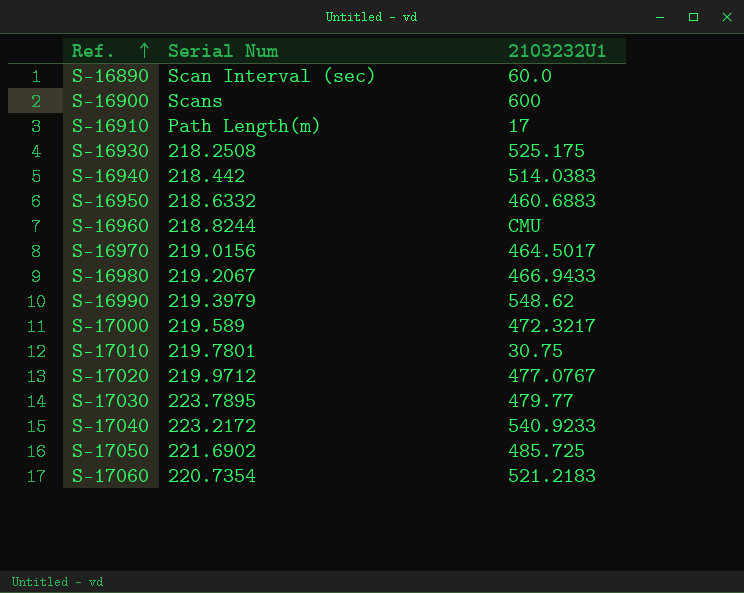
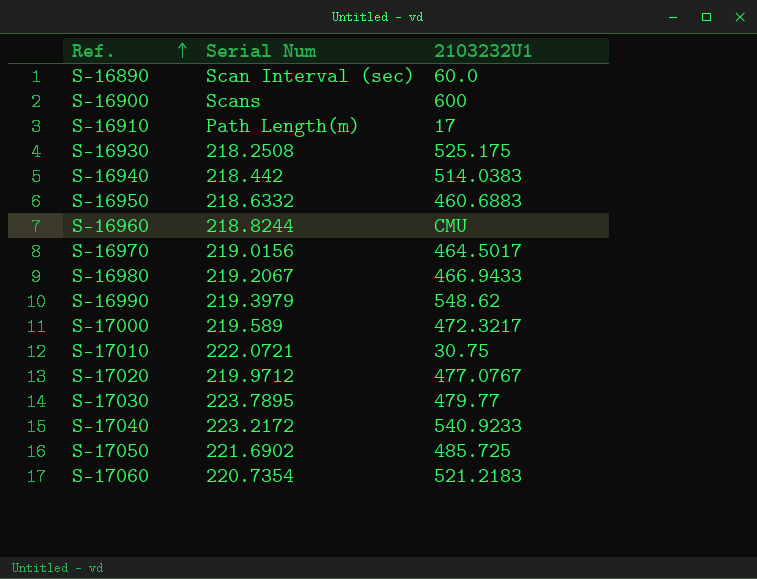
S-17010 | Serial Num: 219.7801 -> 222.0721

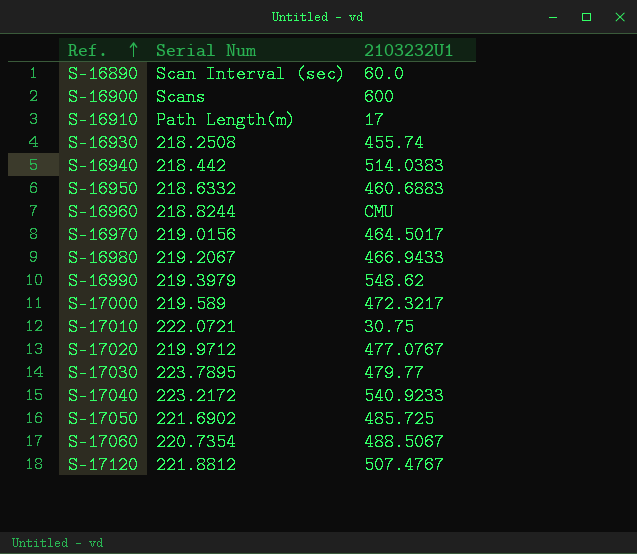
S-16930 | 2103232U1: 525.175 -> 455.74
S-17060 | 2103232U1: 521.2183 -> 488.5067
row S-17120: none -> 221.8812 | 507.4767

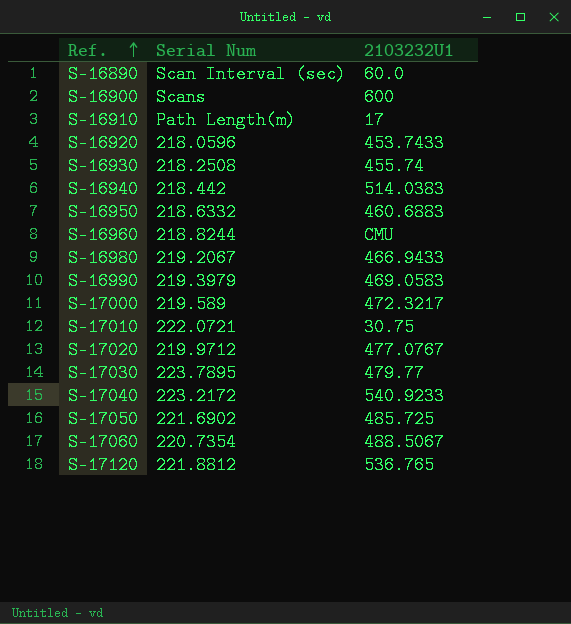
row S-16970: 219.0156 | 464.5017 -> none
row S-16920: none -> 218.0596 | 453.7433
S-16990 | 2103232U1: 548.62 -> 469.0583
S-17120 | 2103232U1: 507.4767 -> 536.765

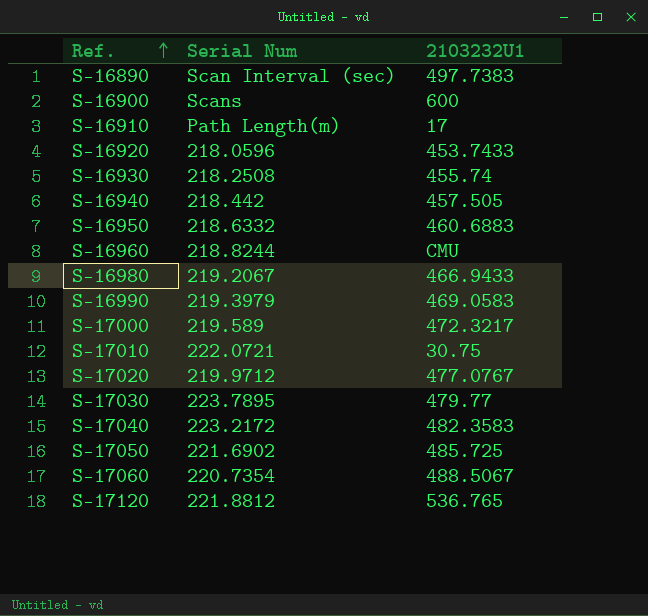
S-16890 | 2103232U1: 60.0 -> 497.7383
S-16940 | 2103232U1: 514.0383 -> 457.505
S-17040 | 2103232U1: 540.9233 -> 482.3583

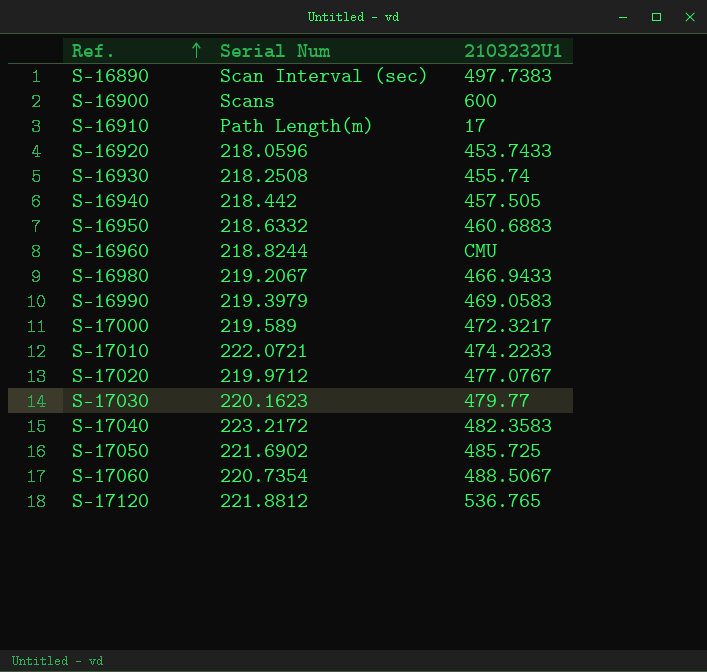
S-17010 | 2103232U1: 30.75 -> 474.2233
S-17030 | Serial Num: 223.7895 -> 220.1623

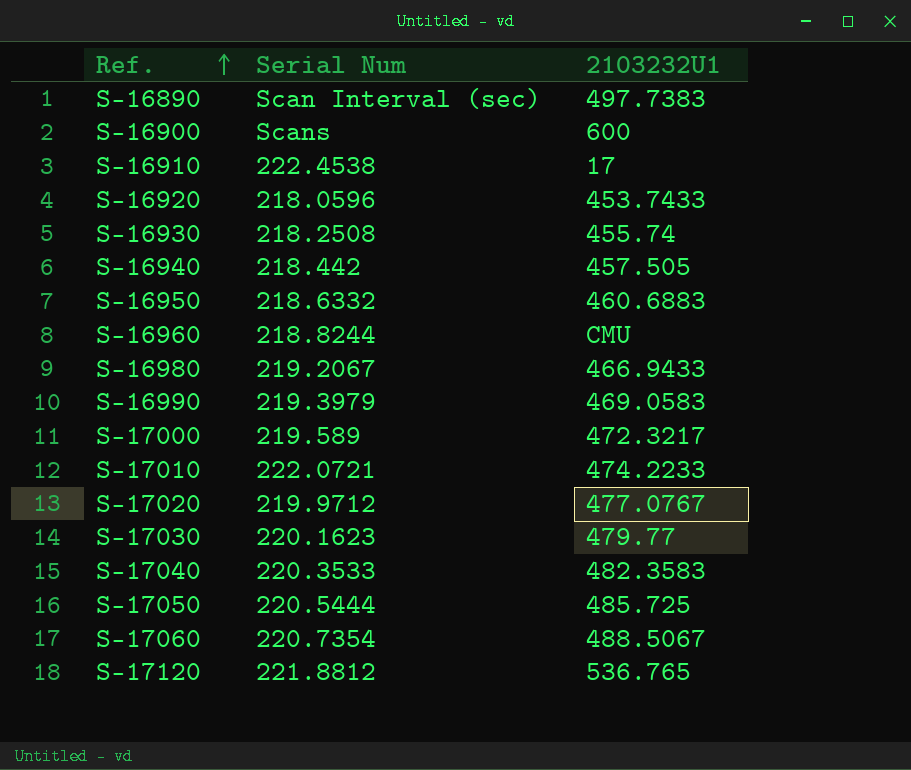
S-16910 | Serial Num: Path Length(m) -> 222.4538
S-17040 | Serial Num: 223.2172 -> 220.3533
S-17050 | Serial Num: 221.6902 -> 220.5444

